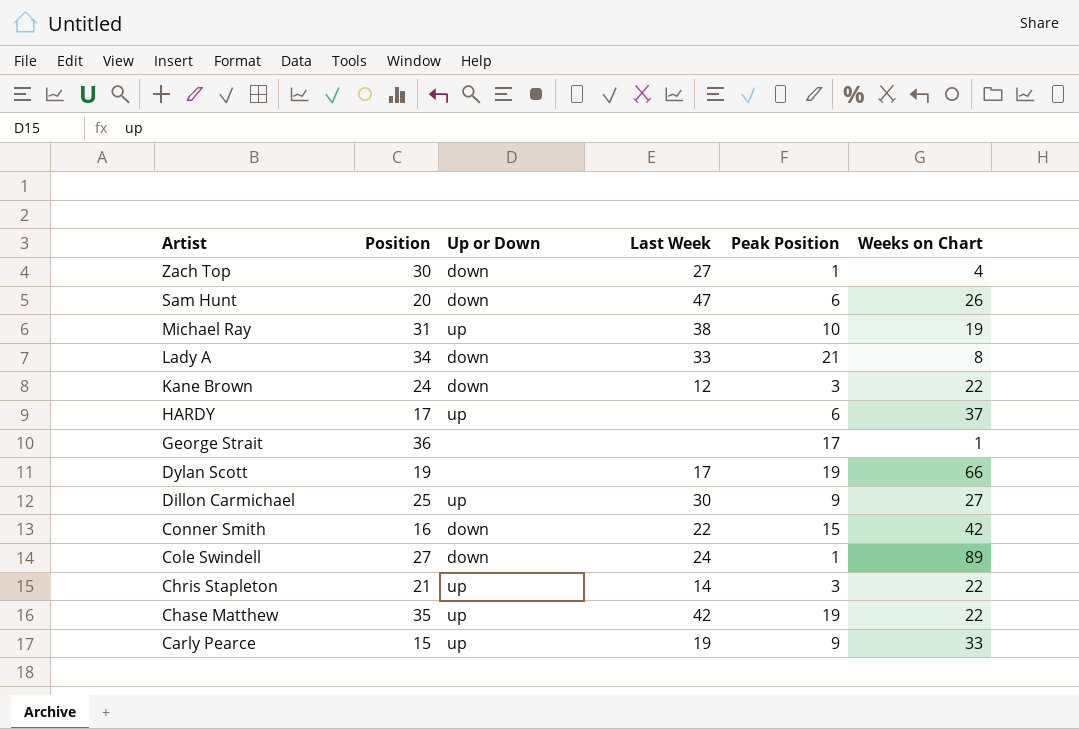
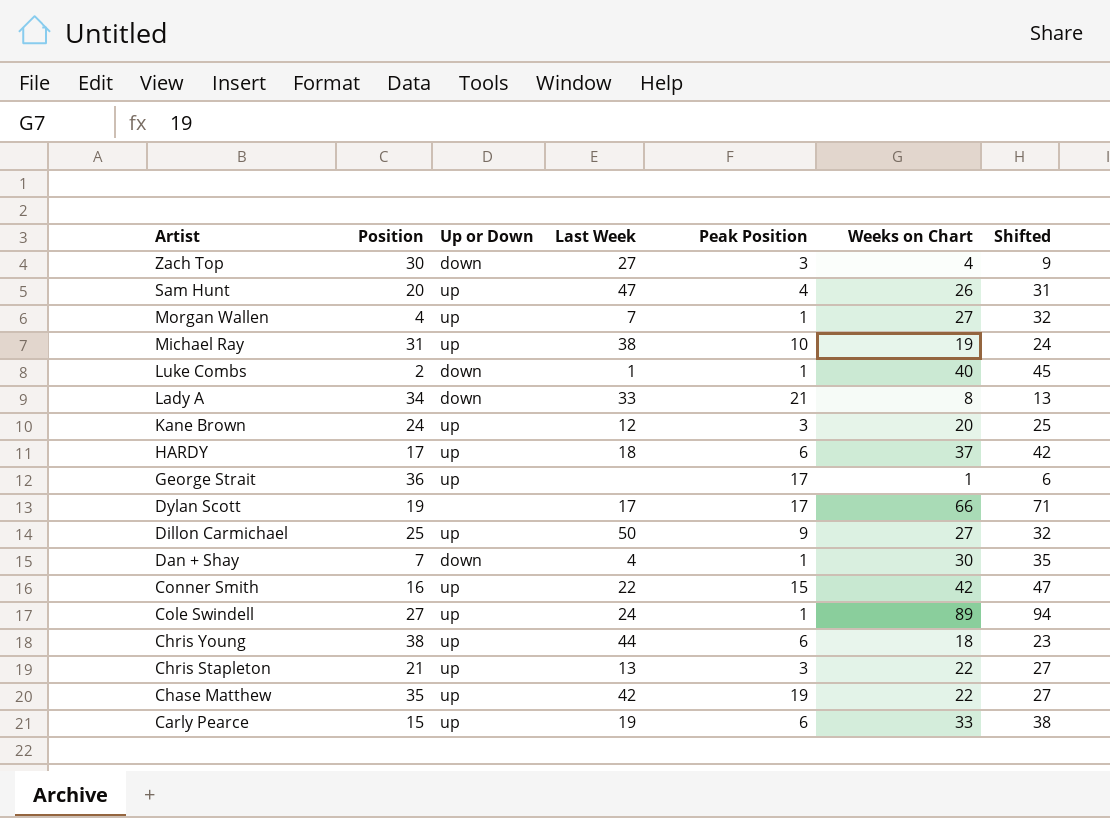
column Shifted | formula: none -> [Weeks on Chart] + 5
Zach Top | Peak Position: 1 -> 3
Sam Hunt | Up or Down: down -> up
Sam Hunt | Peak Position: 6 -> 4
row Morgan Wallen: none -> 4 | up | 7 | 1 | 27 | 32
row Luke Combs: none -> 2 | down | 1 | 1 | 40 | 45
Kane Brown | Up or Down: down -> up
Kane Brown | Weeks on Chart: 22 -> 20
HARDY | Last Week: none -> 18
George Strait | Up or Down: none -> up
Dylan Scott | Peak Position: 19 -> 17
Dillon Carmichael | Last Week: 30 -> 50
row Dan + Shay: none -> 7 | down | 4 | 1 | 30 | 35
Conner Smith | Up or Down: down -> up
Cole Swindell | Up or Down: down -> up
row Chris Young: none -> 38 | up | 44 | 6 | 18 | 23
Chris Stapleton | Last Week: 14 -> 13
Carly Pearce | Peak Position: 9 -> 6

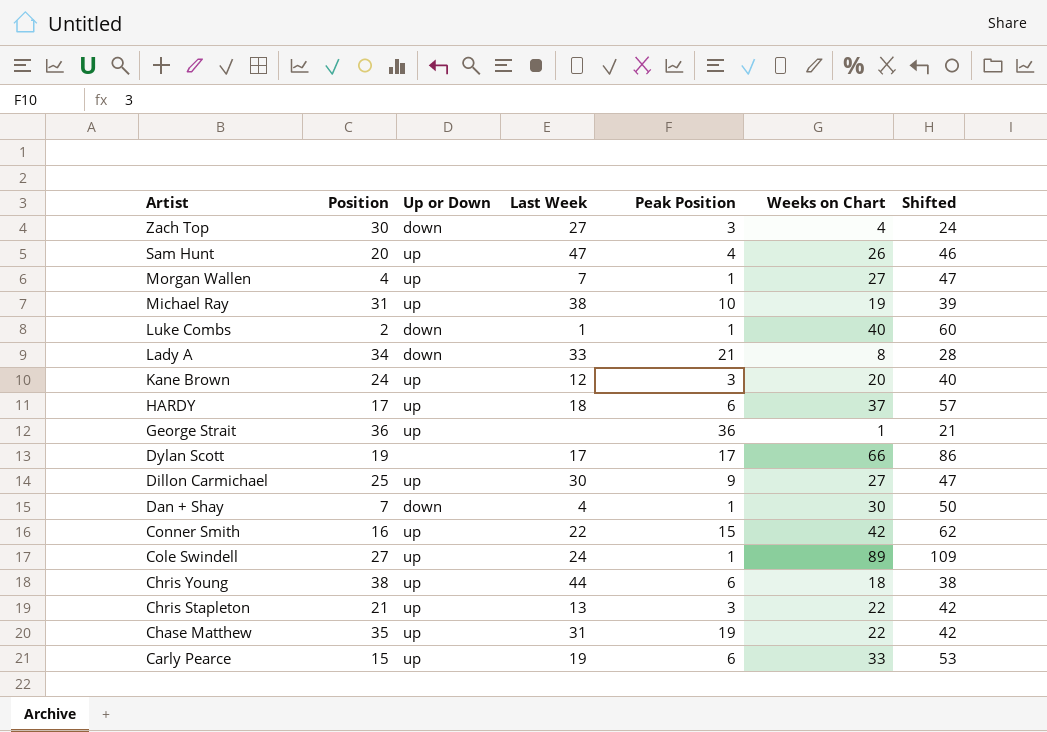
column Shifted | formula: [Weeks on Chart] + 5 -> [Weeks on Chart] + 20
George Strait | Peak Position: 17 -> 36
Dillon Carmichael | Last Week: 50 -> 30
Chase Matthew | Last Week: 42 -> 31

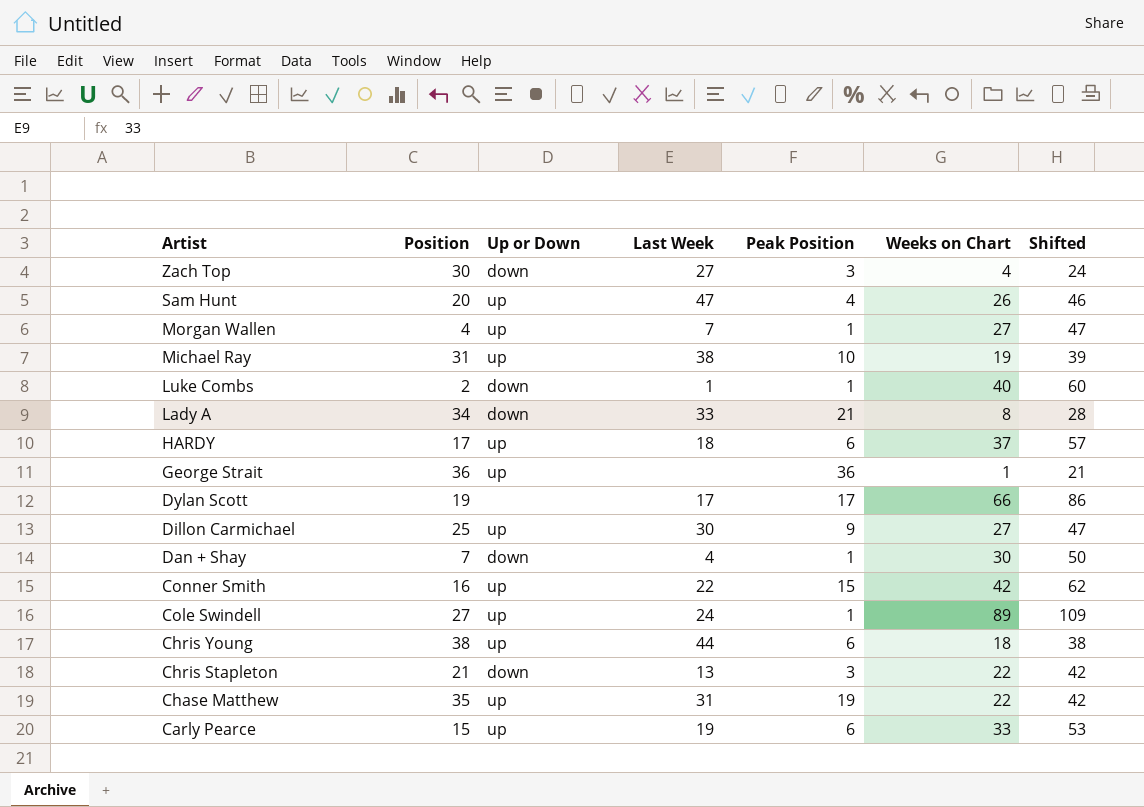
row Kane Brown: 24 | up | 12 | 3 | 20 | 40 -> none
Chris Stapleton | Up or Down: up -> down

